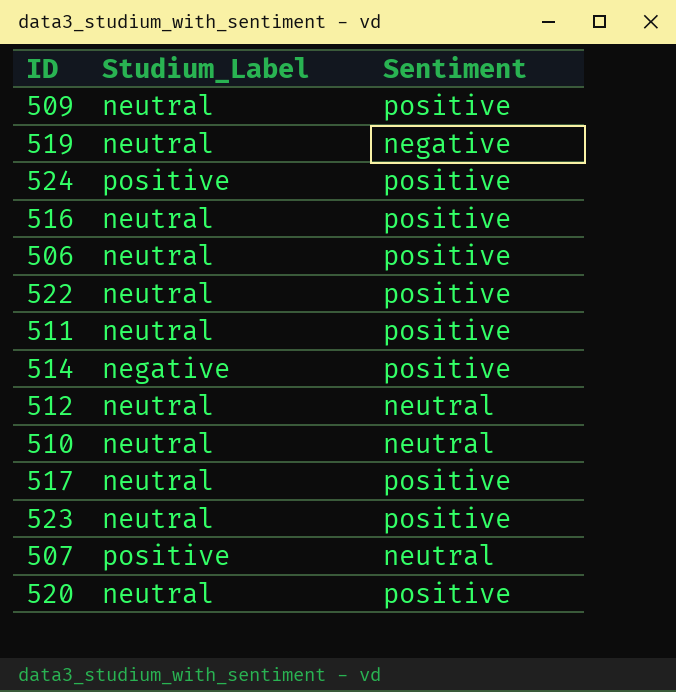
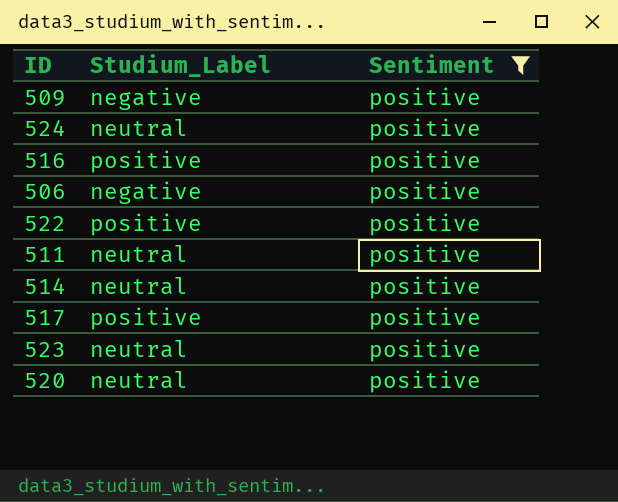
filter: none -> Sentiment = positive
509 | Studium_Label: neutral -> negative
524 | Studium_Label: positive -> neutral
516 | Studium_Label: neutral -> positive
506 | Studium_Label: neutral -> negative
522 | Studium_Label: neutral -> positive
514 | Studium_Label: negative -> neutral
517 | Studium_Label: neutral -> positive

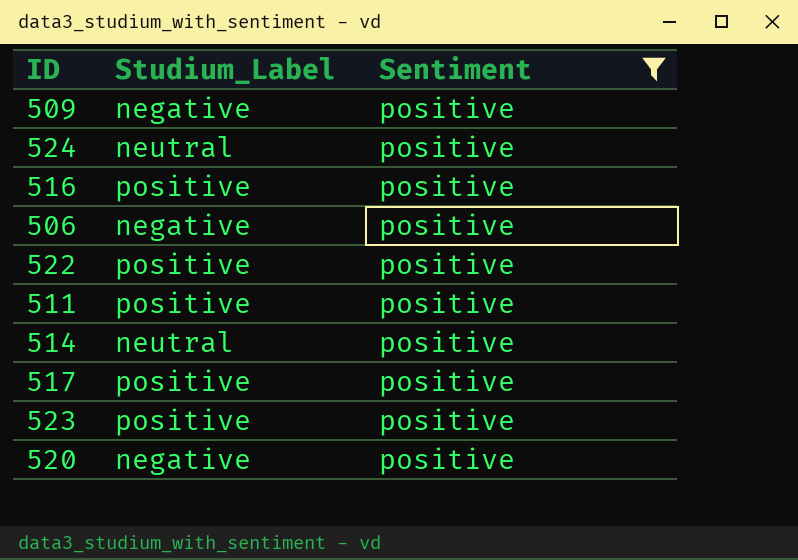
511 | Studium_Label: neutral -> positive
523 | Studium_Label: neutral -> positive
520 | Studium_Label: neutral -> negative

